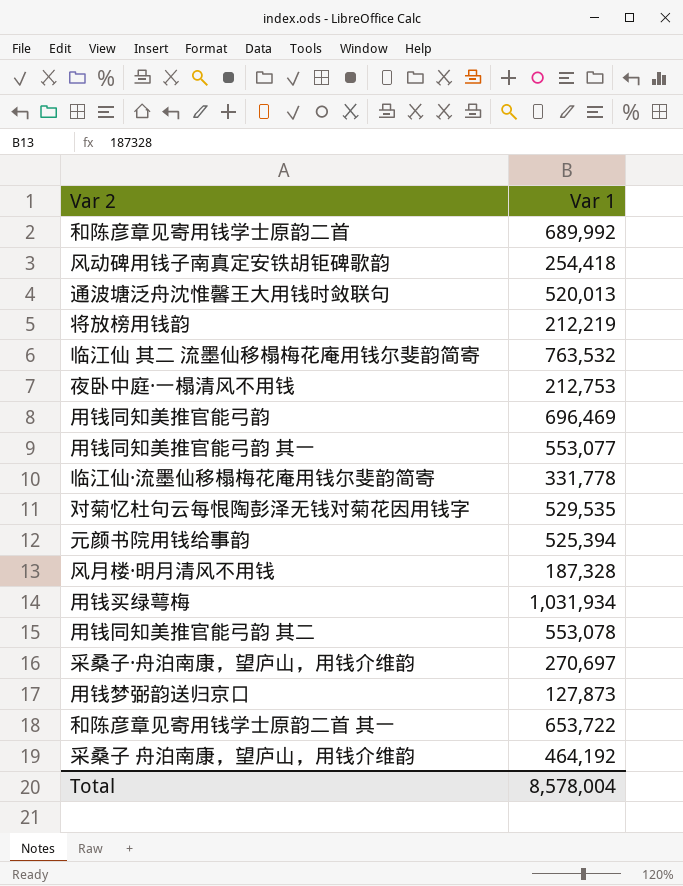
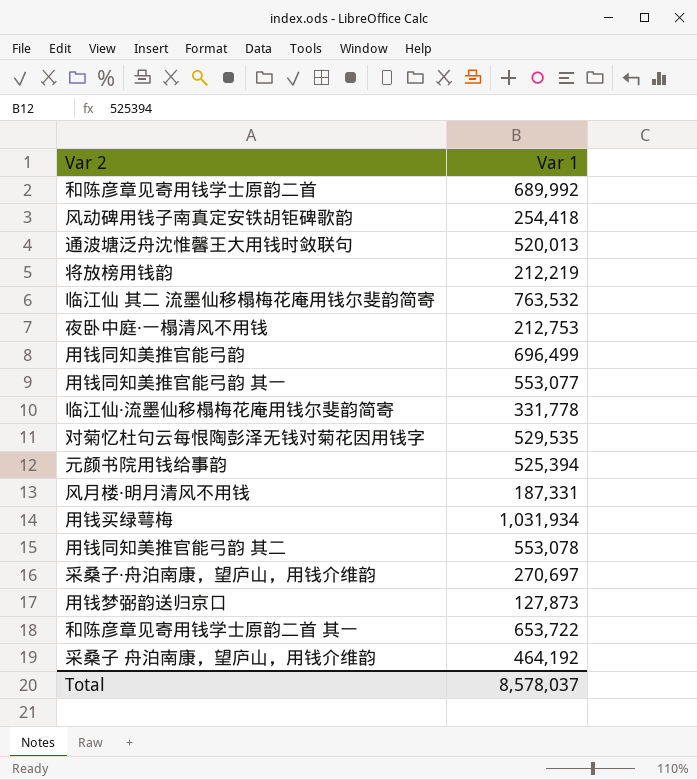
用钱同知美推官能弓韵 | Var 1: 696,469 -> 696,499
风月楼·明月清风不用钱 | Var 1: 187,328 -> 187,331
Total | Var 1: 8,578,004 -> 8,578,037

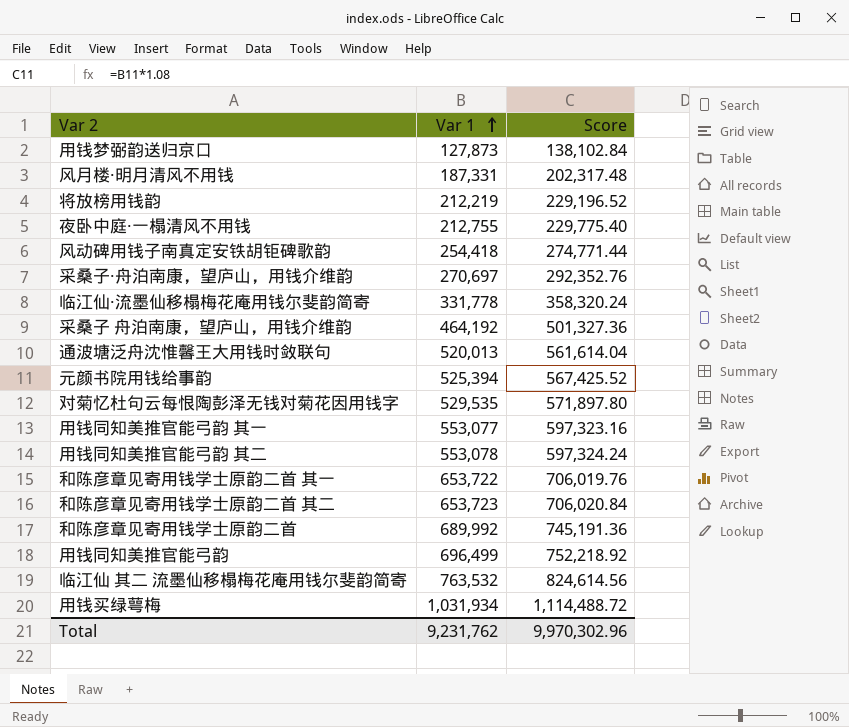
row order: none -> Var 1 ascending
column Score | formula: none -> [Var 1] * 1.08
夜卧中庭·一榻清风不用钱 | Var 1: 212,753 -> 212,755
row 和陈彦章见寄用钱学士原韵二首 其二: none -> 653,723 | 706,020.84
Total | Var 1: 8,578,037 -> 9,231,762

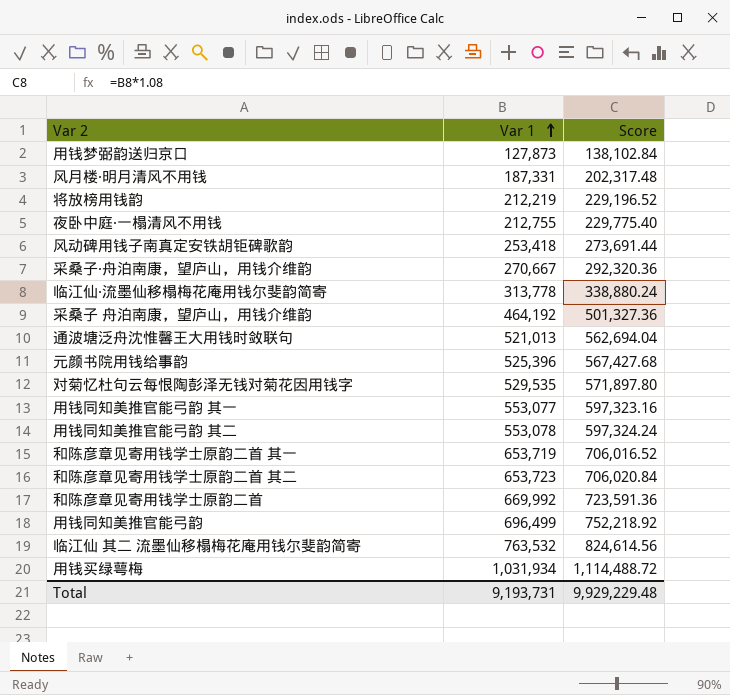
风动碑用钱子南真定安铁胡钜碑歌韵 | Var 1: 254,418 -> 253,418
风动碑用钱子南真定安铁胡钜碑歌韵 | Score: 274,771.44 -> 273,691.44
采桑子·舟泊南康，望庐山，用钱介维韵 | Var 1: 270,697 -> 270,667
采桑子·舟泊南康，望庐山，用钱介维韵 | Score: 292,352.76 -> 292,320.36
临江仙·流墨仙移榻梅花庵用钱尔斐韵简寄 | Var 1: 331,778 -> 313,778
临江仙·流墨仙移榻梅花庵用钱尔斐韵简寄 | Score: 358,320.24 -> 338,880.24
通波塘泛舟沈惟馨王大用钱时敛联句 | Var 1: 520,013 -> 521,013
通波塘泛舟沈惟馨王大用钱时敛联句 | Score: 561,614.04 -> 562,694.04
元颜书院用钱给事韵 | Var 1: 525,394 -> 525,396
元颜书院用钱给事韵 | Score: 567,425.52 -> 567,427.68
和陈彦章见寄用钱学士原韵二首 其一 | Var 1: 653,722 -> 653,719
和陈彦章见寄用钱学士原韵二首 其一 | Score: 706,019.76 -> 706,016.52
和陈彦章见寄用钱学士原韵二首 | Var 1: 689,992 -> 669,992
和陈彦章见寄用钱学士原韵二首 | Score: 745,191.36 -> 723,591.36
Total | Var 1: 9,231,762 -> 9,193,731
Total | Score: 9,970,302.96 -> 9,929,229.48

